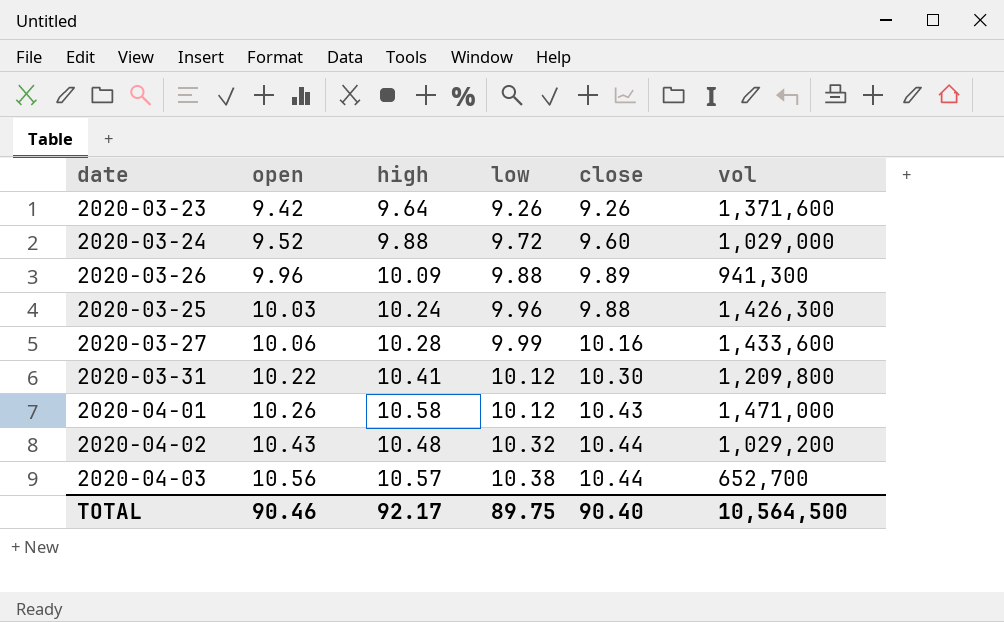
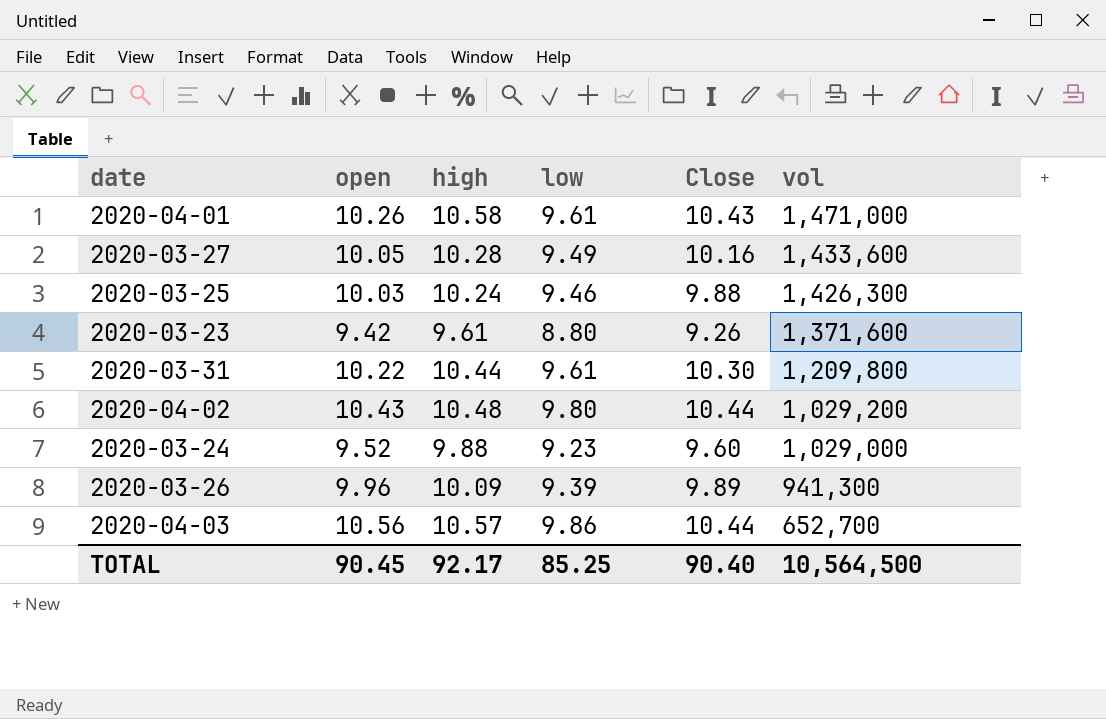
row order: open ascending -> vol descending
column name: close -> Close
2020-04-01 | low: 10.12 -> 9.61
2020-03-27 | open: 10.06 -> 10.05
2020-03-27 | low: 9.99 -> 9.49
2020-03-25 | low: 9.96 -> 9.46
2020-03-23 | high: 9.64 -> 9.61
2020-03-23 | low: 9.26 -> 8.80
2020-03-31 | high: 10.41 -> 10.44
2020-03-31 | low: 10.12 -> 9.61
2020-04-02 | low: 10.32 -> 9.80
2020-03-24 | low: 9.72 -> 9.23
2020-03-26 | low: 9.88 -> 9.39
2020-04-03 | low: 10.38 -> 9.86
TOTAL | open: 90.46 -> 90.45
TOTAL | low: 89.75 -> 85.25

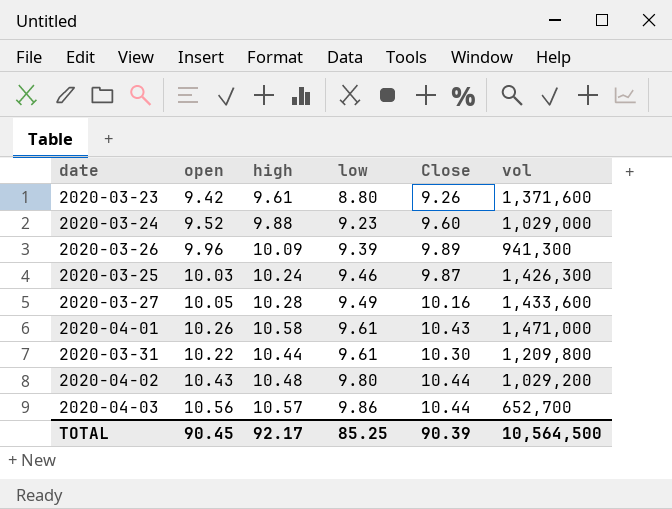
row order: vol descending -> low ascending
2020-03-25 | Close: 9.88 -> 9.87
TOTAL | Close: 90.40 -> 90.39

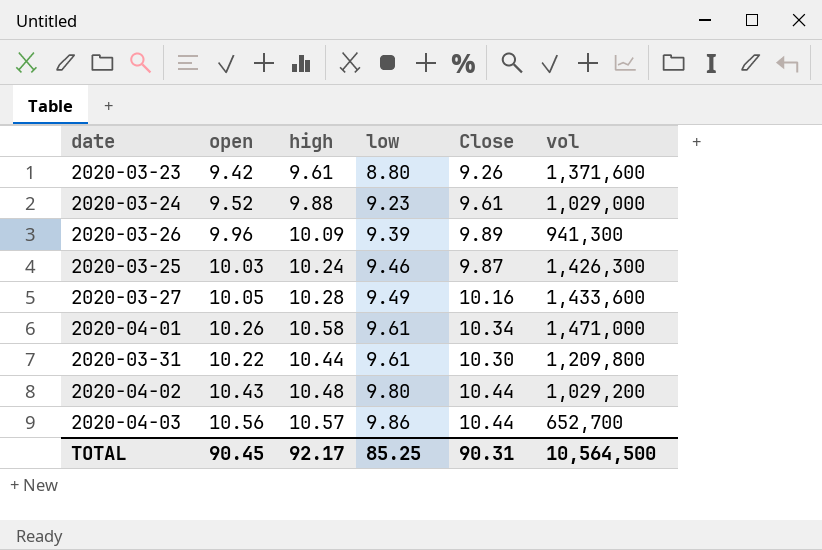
2020-03-24 | Close: 9.60 -> 9.61
2020-04-01 | Close: 10.43 -> 10.34
TOTAL | Close: 90.39 -> 90.31

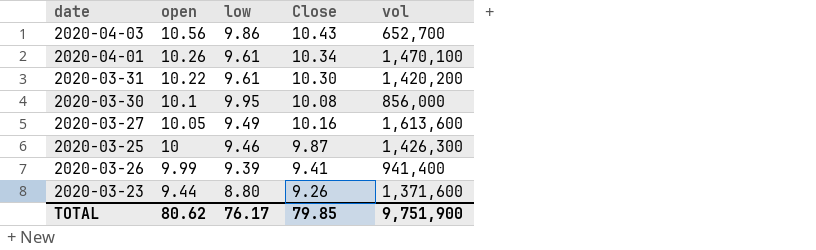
row order: low ascending -> open descending
column high | position: 3 -> none
row 2020-03-24: 9.52 | 9.88 | 9.23 | 9.61 | 1,029,000 -> none
row 2020-04-02: 10.43 | 10.48 | 9.80 | 10.44 | 1,029,200 -> none
2020-04-03 | Close: 10.44 -> 10.43
2020-04-01 | vol: 1,471,000 -> 1,470,100
2020-03-31 | vol: 1,209,800 -> 1,420,200
row 2020-03-30: none -> 10.1 | 9.95 | 10.08 | 856,000
2020-03-27 | vol: 1,433,600 -> 1,613,600
2020-03-25 | open: 10.03 -> 10
2020-03-26 | open: 9.96 -> 9.99
2020-03-26 | Close: 9.89 -> 9.41
2020-03-26 | vol: 941,300 -> 941,400
2020-03-23 | open: 9.42 -> 9.44
TOTAL | open: 90.45 -> 80.62
TOTAL | low: 85.25 -> 76.17
TOTAL | Close: 90.31 -> 79.85
TOTAL | vol: 10,564,500 -> 9,751,900

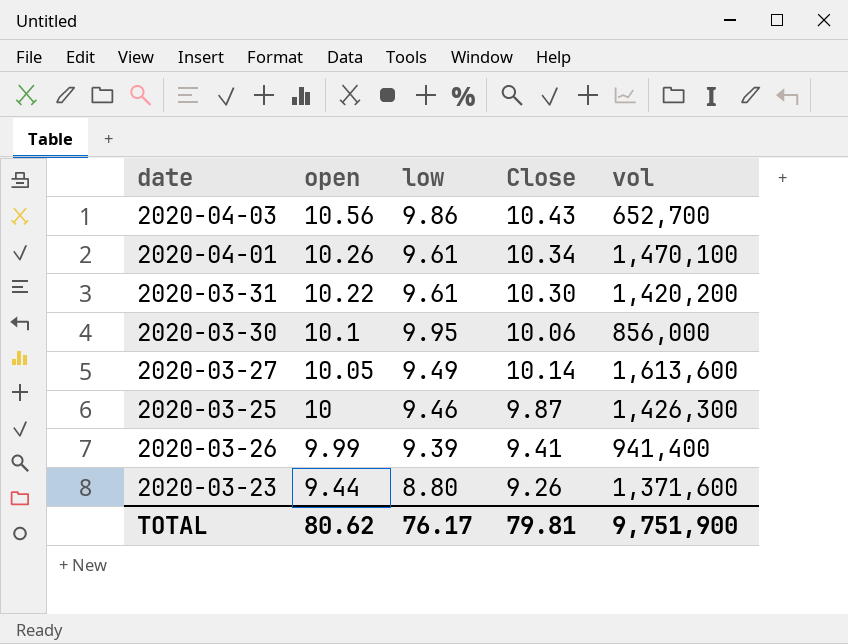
2020-03-30 | Close: 10.08 -> 10.06
2020-03-27 | Close: 10.16 -> 10.14
TOTAL | Close: 79.85 -> 79.81

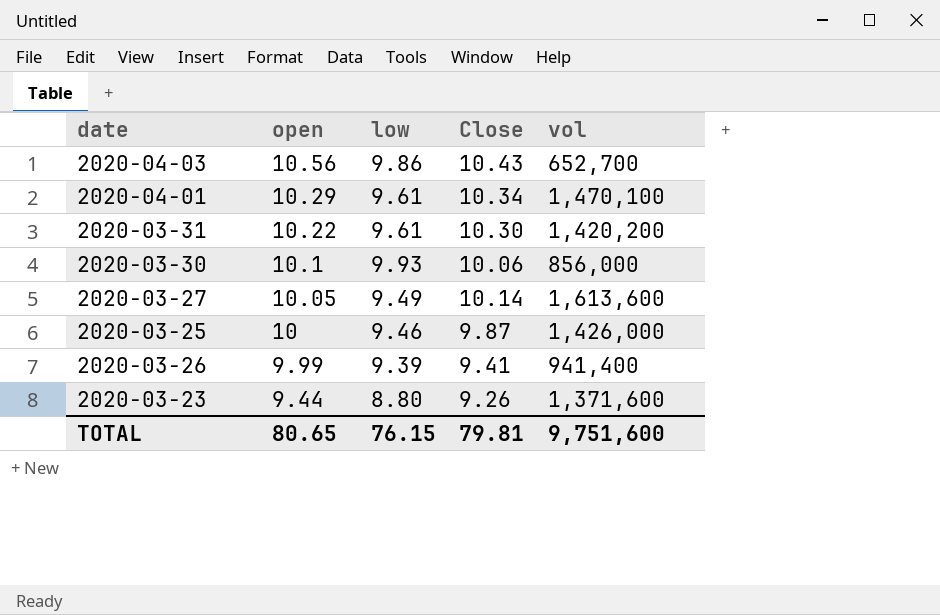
2020-04-01 | open: 10.26 -> 10.29
2020-03-30 | low: 9.95 -> 9.93
2020-03-25 | vol: 1,426,300 -> 1,426,000
TOTAL | open: 80.62 -> 80.65
TOTAL | low: 76.17 -> 76.15
TOTAL | vol: 9,751,900 -> 9,751,600

